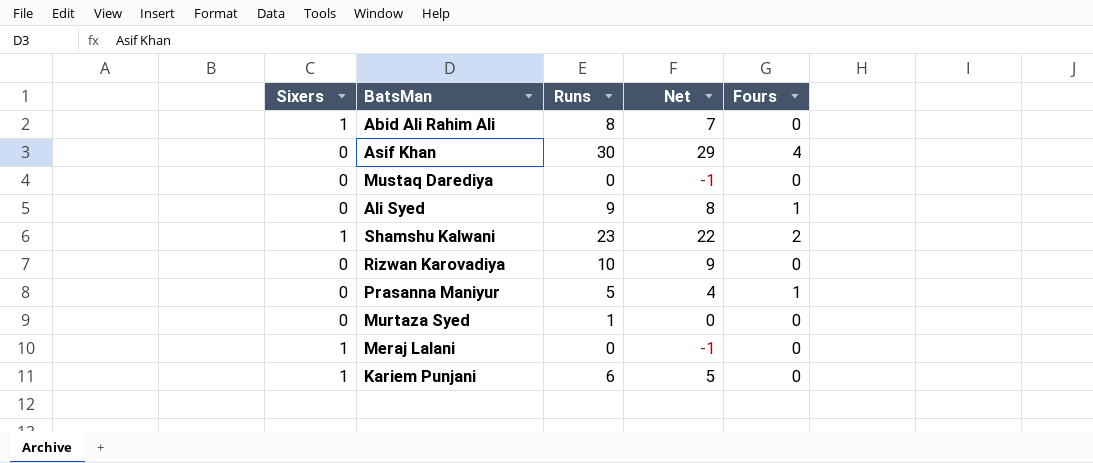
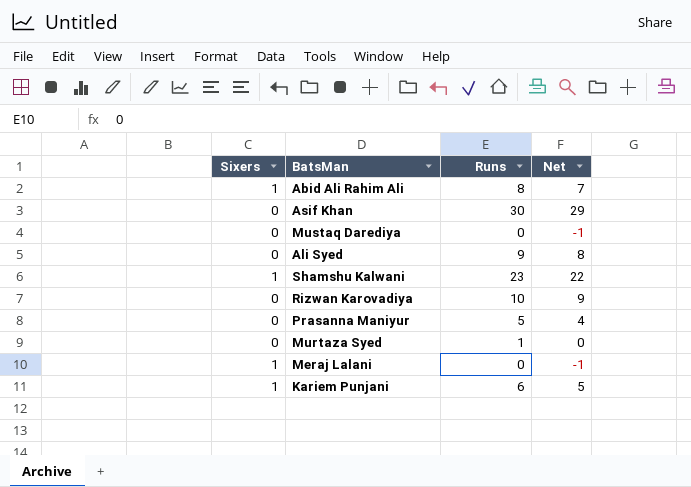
column Fours | position: 5 -> none

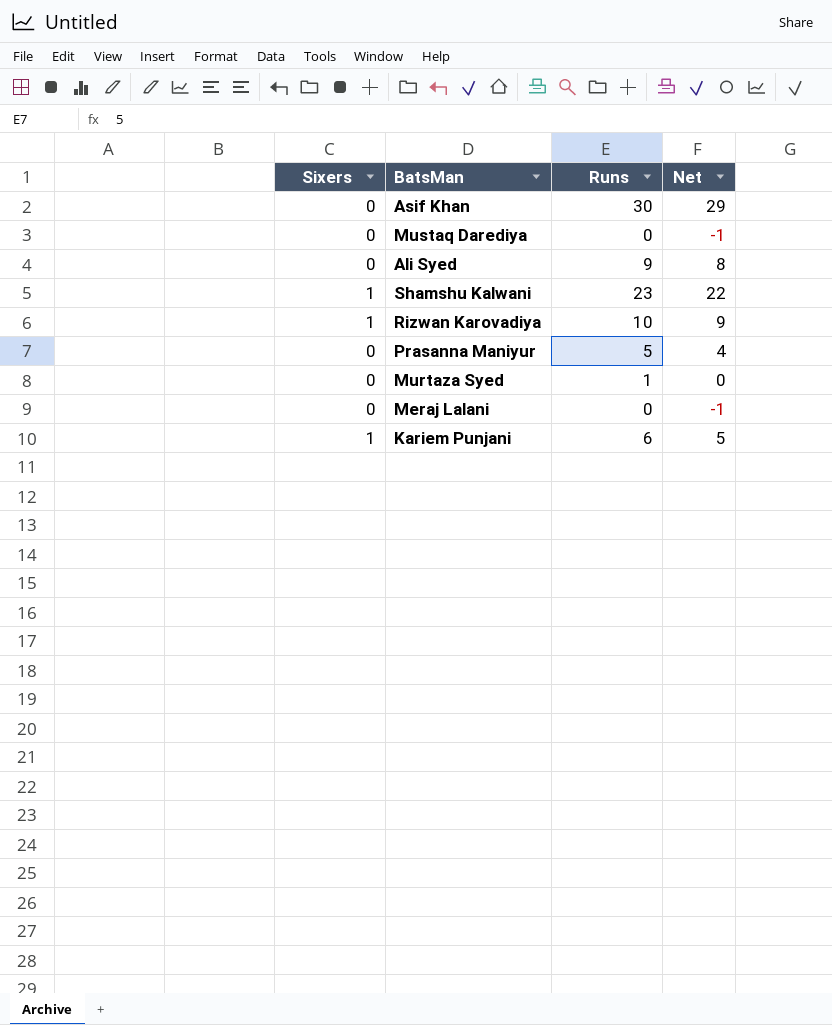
row Abid Ali Rahim Ali: 1 | 8 | 7 -> none
Rizwan Karovadiya | Sixers: 0 -> 1
Meraj Lalani | Sixers: 1 -> 0

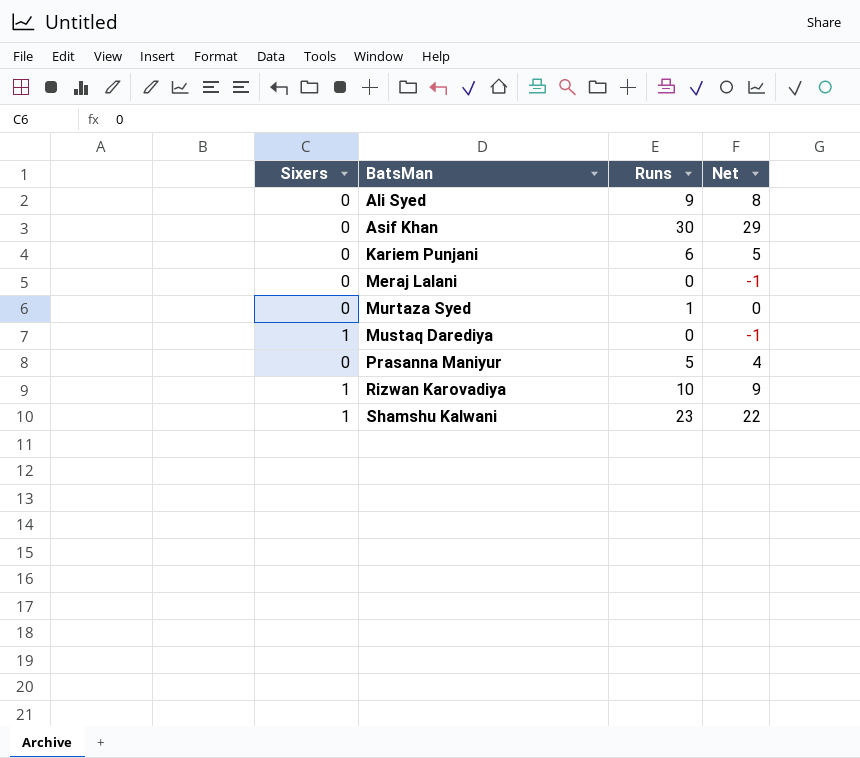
row order: none -> BatsMan ascending
Kariem Punjani | Sixers: 1 -> 0
Mustaq Darediya | Sixers: 0 -> 1

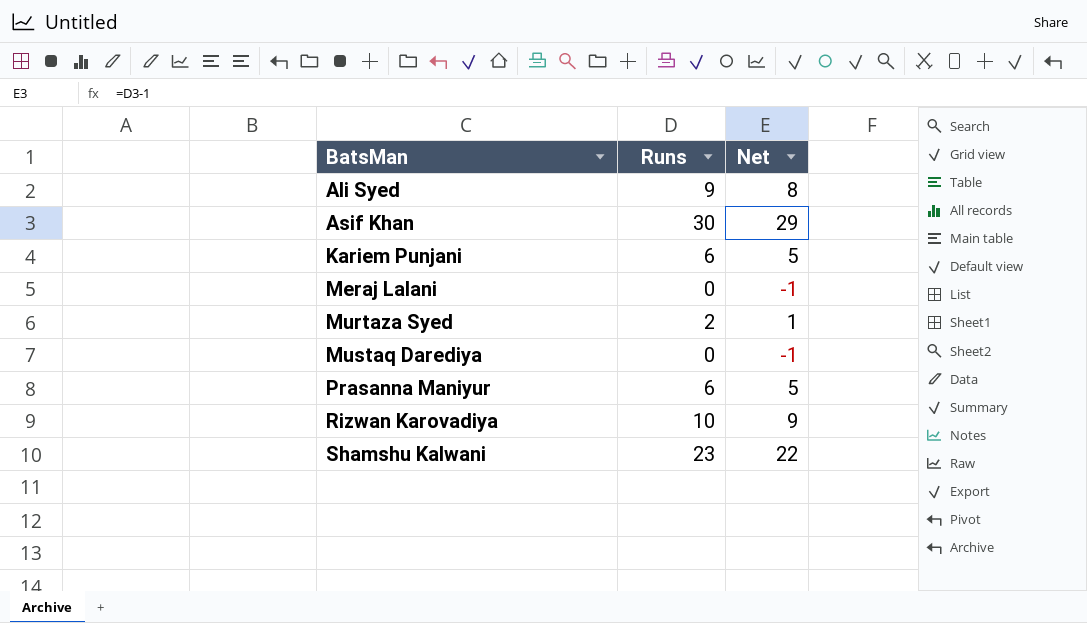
column Sixers | position: 1 -> none
Murtaza Syed | Runs: 1 -> 2
Murtaza Syed | Net: 0 -> 1
Prasanna Maniyur | Runs: 5 -> 6
Prasanna Maniyur | Net: 4 -> 5

